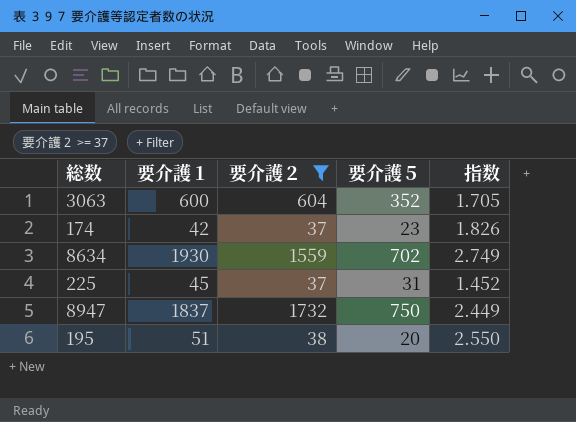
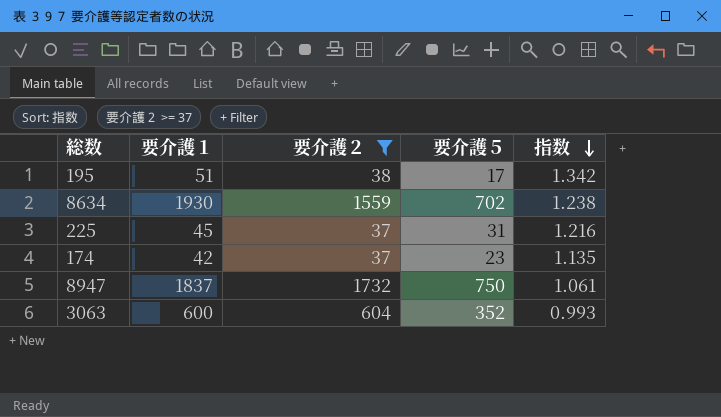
row order: none -> 指数 descending
column 指数 | formula: [要介護１] / [要介護５] -> [要介護１] / [要介護２]
195 | 要介護５: 20 -> 17

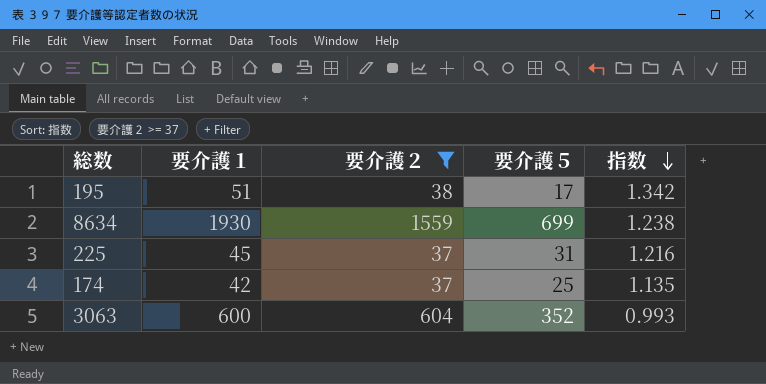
row 8947: 1837 | 1732 | 750 | 1.061 -> none
8634 | 要介護５: 702 -> 699
174 | 要介護５: 23 -> 25

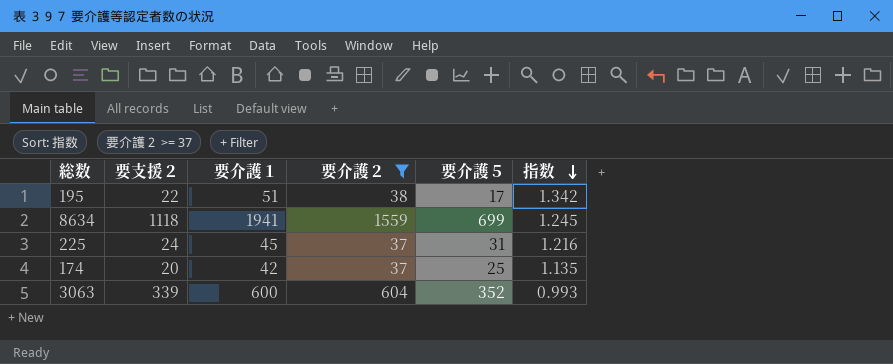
column 要支援２ | position: none -> 2
8634 | 要介護１: 1930 -> 1941
8634 | 指数: 1.238 -> 1.245

